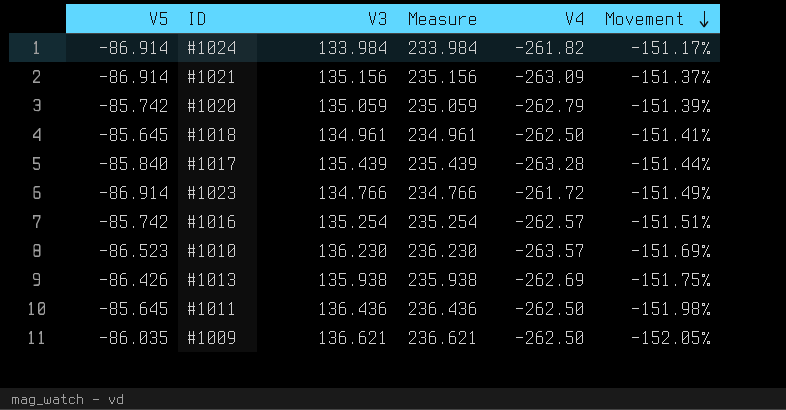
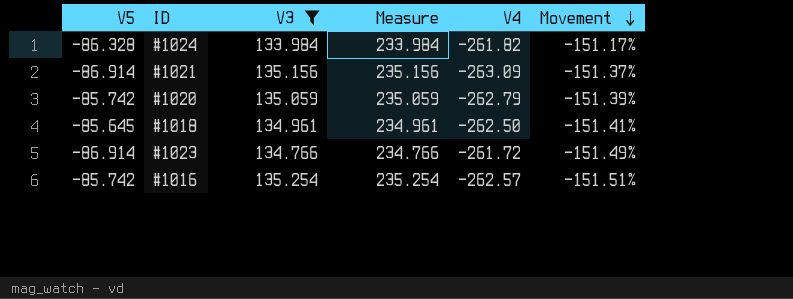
filter: none -> V3 <= 135.254
#1024 | V5: -86.914 -> -86.328

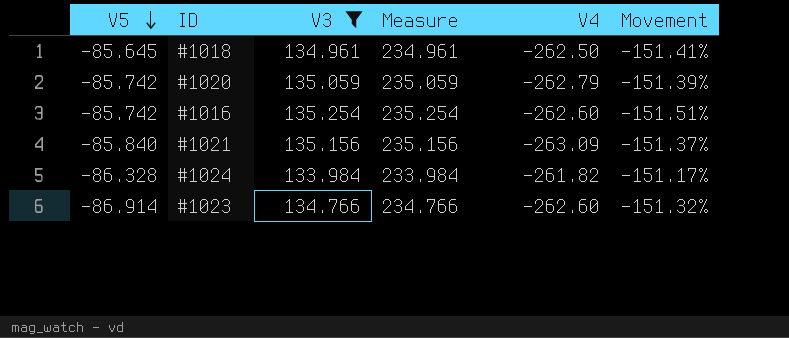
row order: Movement descending -> V5 descending
#1016 | V4: -262.57 -> -262.60
#1021 | V5: -86.914 -> -85.840
#1023 | V4: -261.72 -> -262.60
#1023 | Movement: -151.49% -> -151.32%

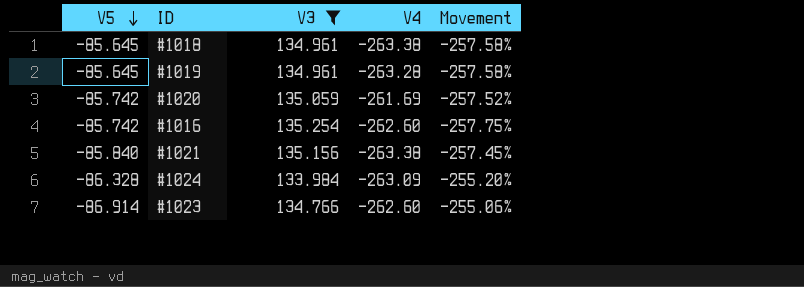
column Measure | formula: [V3] + 100 -> none
column Movement | formula: ([V3] - [V4]) / [V4] -> ([V3] - [V5]) / [V5]
#1018 | V4: -262.50 -> -263.38
row #1019: none -> -85.645 | 134.961 | -263.28 | -257.58%
#1020 | V4: -262.79 -> -261.69
#1021 | V4: -263.09 -> -263.38
#1024 | V4: -261.82 -> -263.09

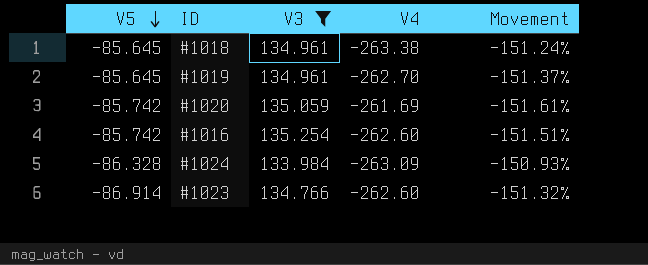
column Movement | formula: ([V3] - [V5]) / [V5] -> ([V3] - [V4]) / [V4]
row #1021: -85.840 | 135.156 | -263.38 | -257.45% -> none
#1019 | V4: -263.28 -> -262.70

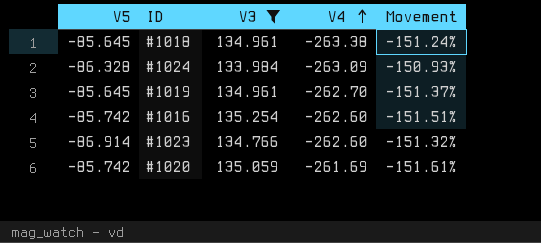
row order: V5 descending -> V4 ascending

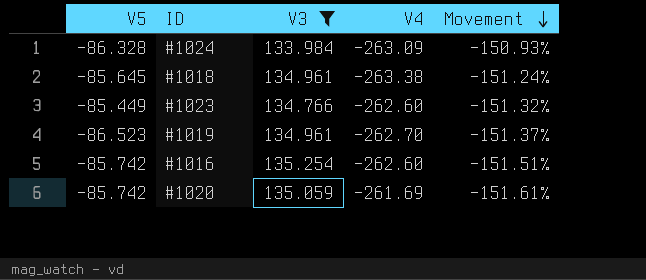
row order: V4 ascending -> Movement descending
#1023 | V5: -86.914 -> -85.449
#1019 | V5: -85.645 -> -86.523

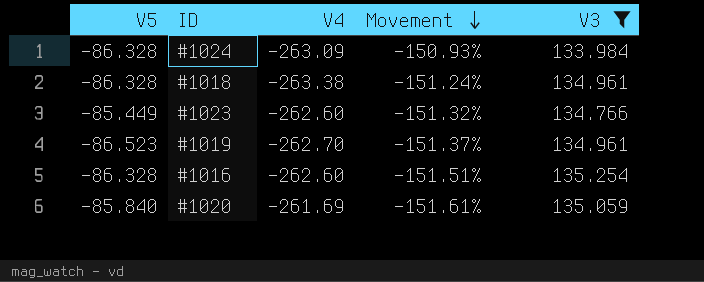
column V3 | position: 3 -> 5
#1018 | V5: -85.645 -> -86.328
#1016 | V5: -85.742 -> -86.328
#1020 | V5: -85.742 -> -85.840

